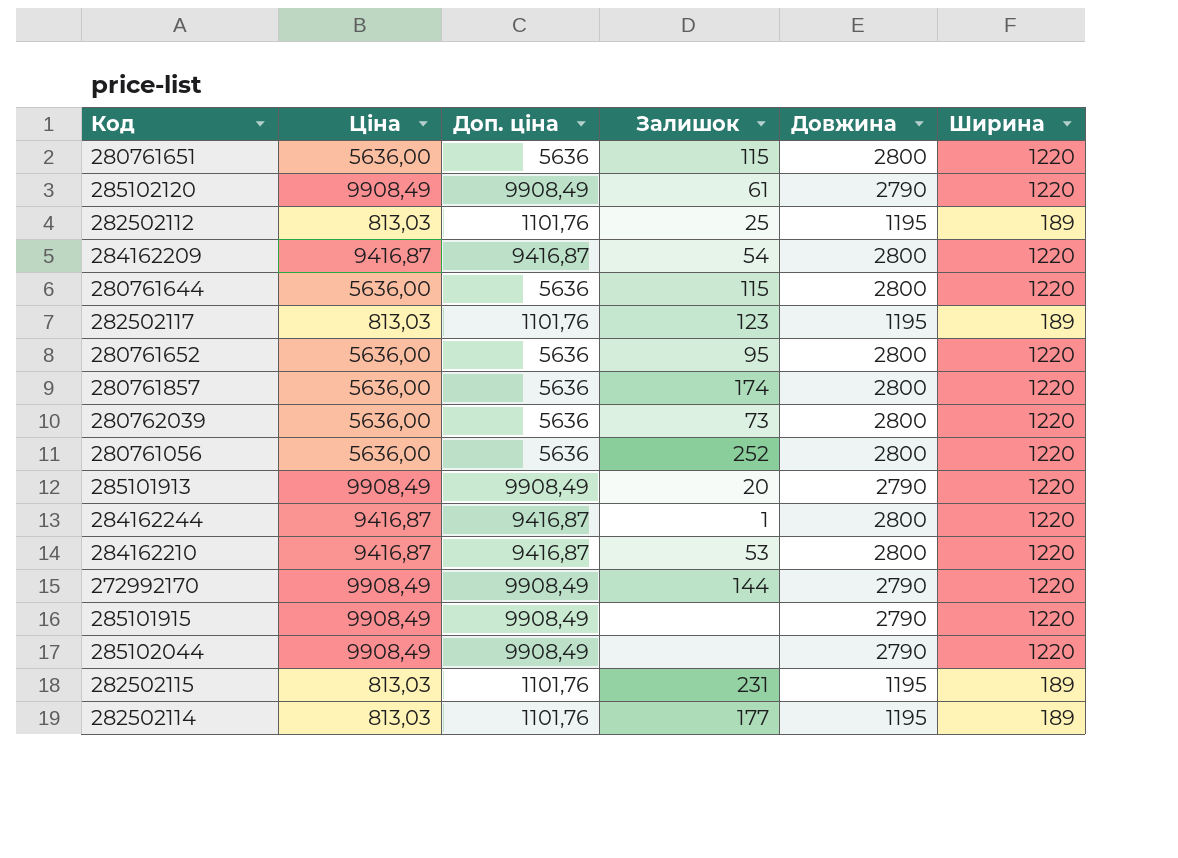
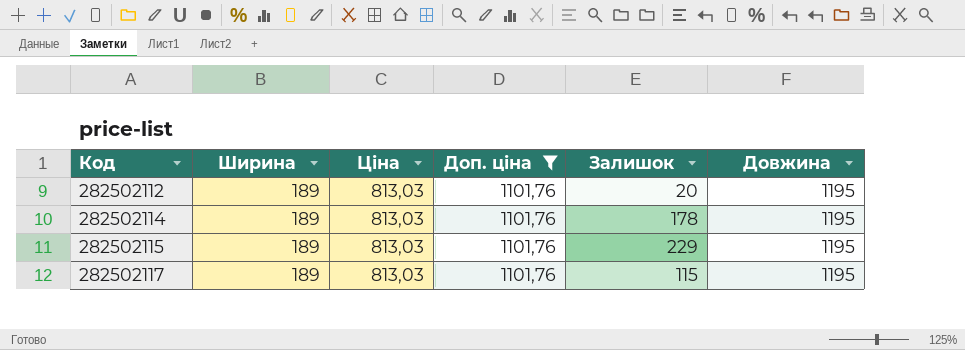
filter: none -> Доп. ціна = 1101,76
row order: none -> Код ascending
column Ширина | position: 6 -> 2
282502112 | Залишок: 25 -> 20
282502114 | Залишок: 177 -> 178
282502115 | Залишок: 231 -> 229
282502117 | Залишок: 123 -> 115

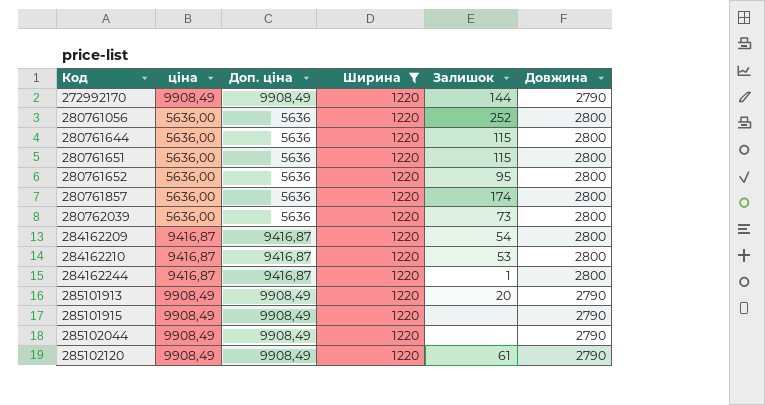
filter: Доп. ціна = 1101,76 -> Ширина = 1220
column name: Ціна -> ціна
column Ширина | position: 2 -> 4

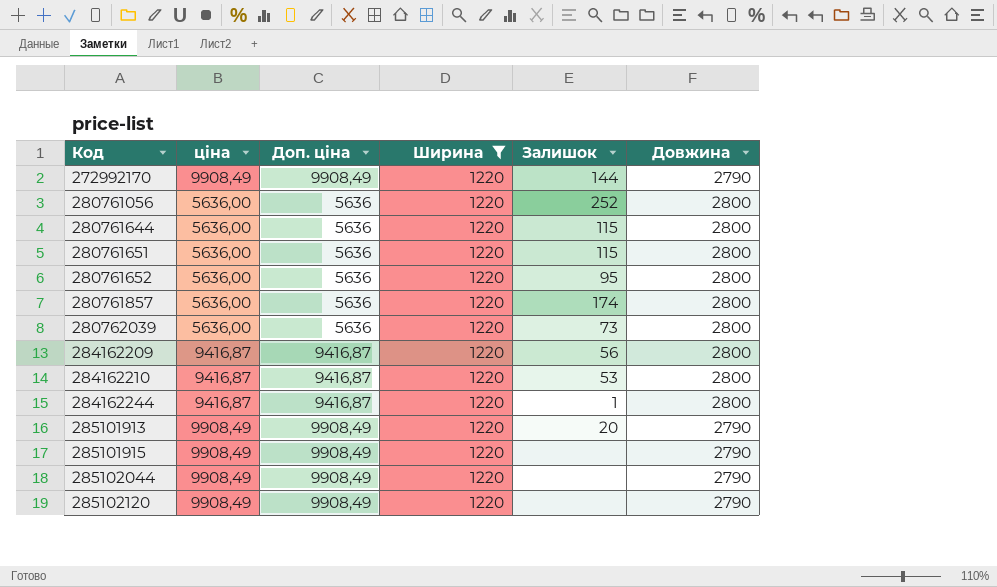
284162209 | Залишок: 54 -> 56
285102120 | Залишок: 61 -> none

